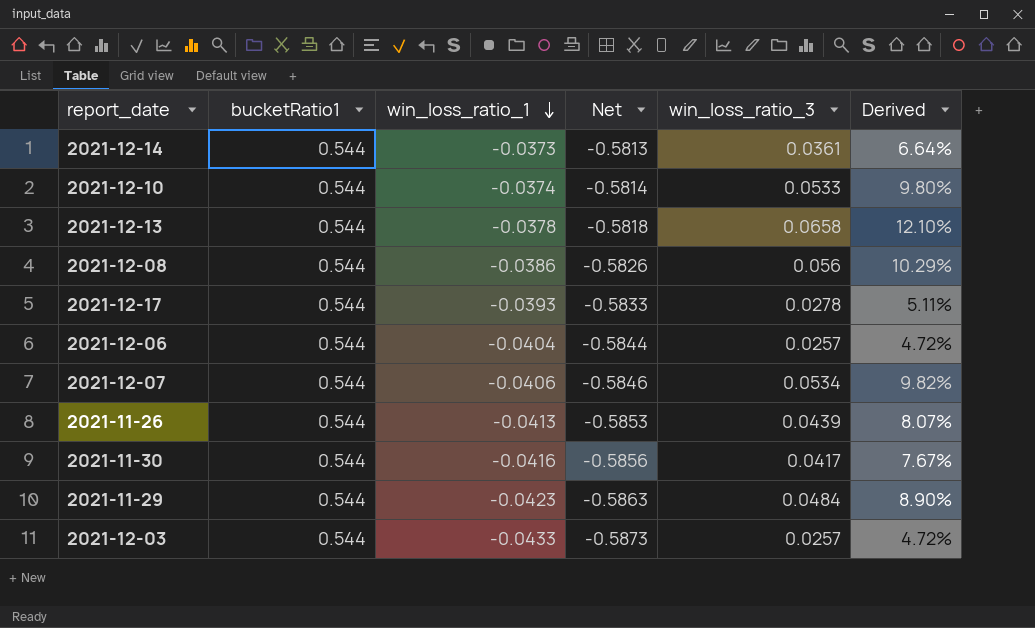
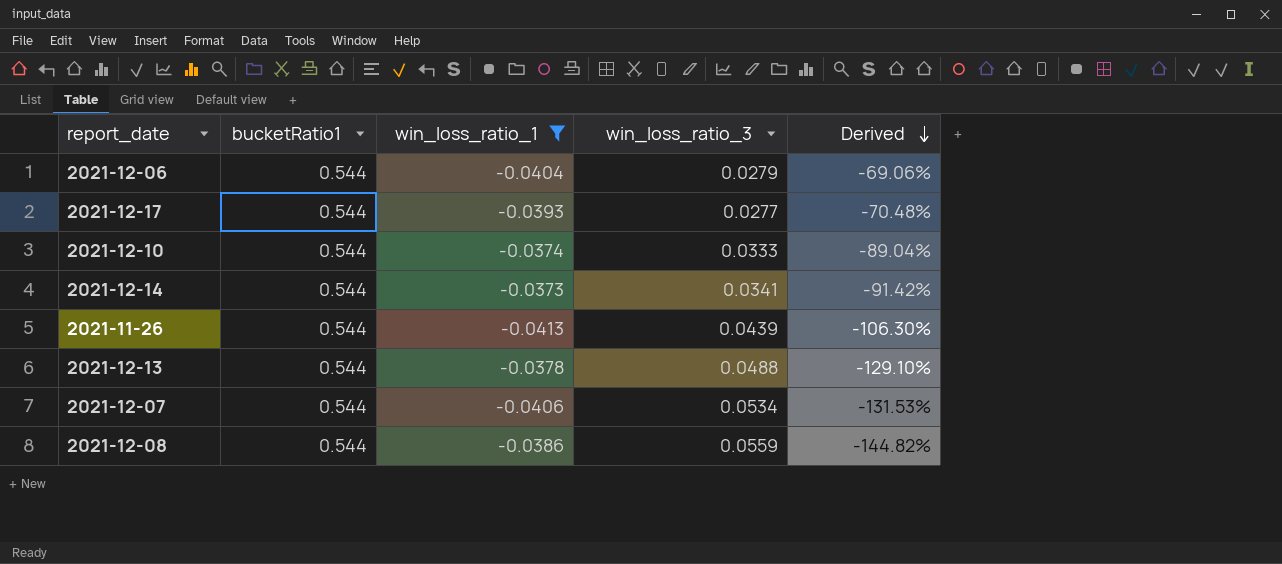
filter: none -> win_loss_ratio_1 >= -0.0413
row order: win_loss_ratio_1 descending -> Derived descending
column Net | formula: [win_loss_ratio_1] - [bucketRatio1] -> none
column Derived | formula: [win_loss_ratio_3] / [bucketRatio1] -> [win_loss_ratio_3] / [win_loss_ratio_1]
2021-12-06 | win_loss_ratio_3: 0.0257 -> 0.0279
2021-12-17 | win_loss_ratio_3: 0.0278 -> 0.0277
2021-12-10 | win_loss_ratio_3: 0.0533 -> 0.0333
2021-12-14 | win_loss_ratio_3: 0.0361 -> 0.0341
2021-12-13 | win_loss_ratio_3: 0.0658 -> 0.0488
2021-12-08 | win_loss_ratio_3: 0.056 -> 0.0559

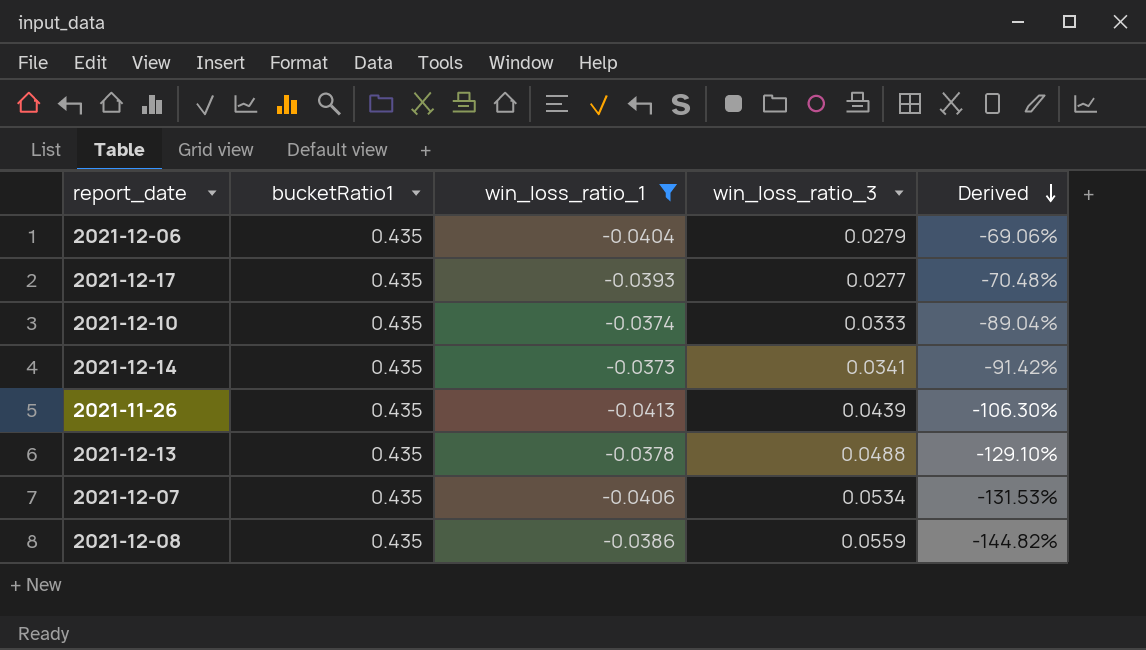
2021-12-06 | bucketRatio1: 0.544 -> 0.435
2021-12-17 | bucketRatio1: 0.544 -> 0.435
2021-12-10 | bucketRatio1: 0.544 -> 0.435
2021-12-14 | bucketRatio1: 0.544 -> 0.435
2021-11-26 | bucketRatio1: 0.544 -> 0.435
2021-12-13 | bucketRatio1: 0.544 -> 0.435
2021-12-07 | bucketRatio1: 0.544 -> 0.435
2021-12-08 | bucketRatio1: 0.544 -> 0.435

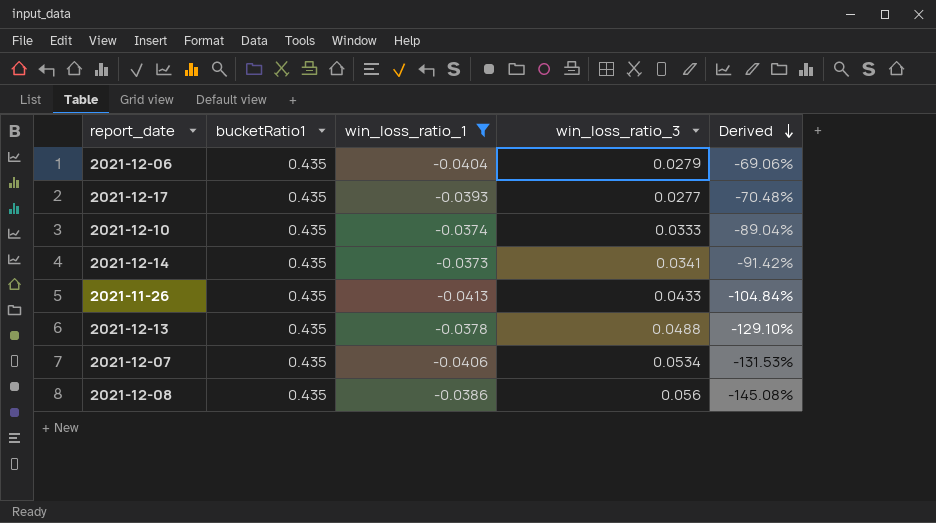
2021-11-26 | win_loss_ratio_3: 0.0439 -> 0.0433
2021-11-26 | Derived: -106.30% -> -104.84%
2021-12-08 | win_loss_ratio_3: 0.0559 -> 0.056
2021-12-08 | Derived: -144.82% -> -145.08%

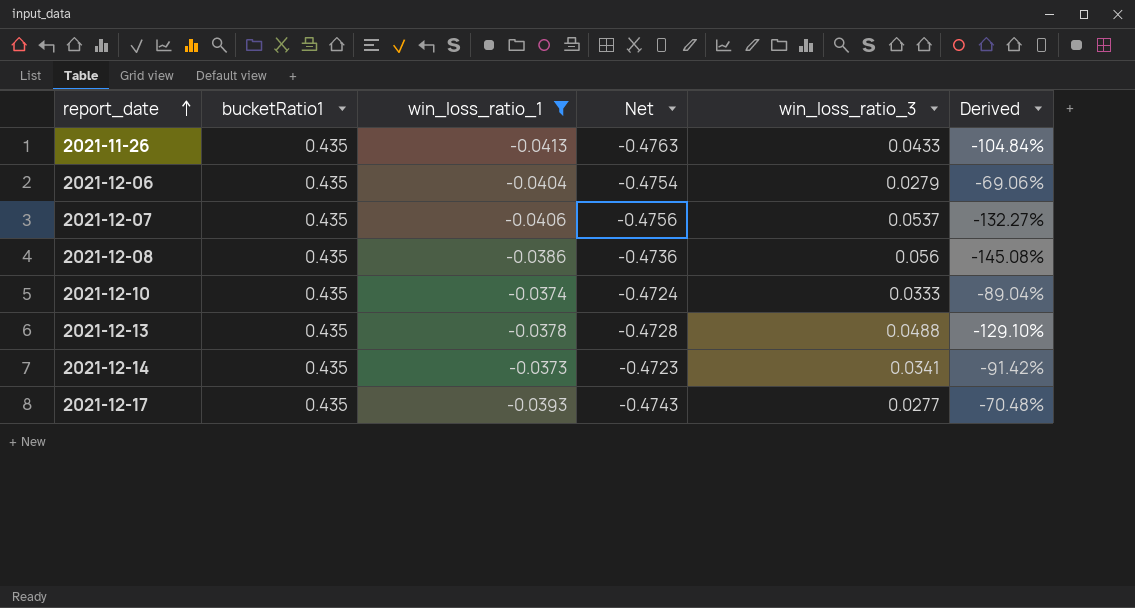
row order: Derived descending -> report_date ascending
column Net | formula: none -> [win_loss_ratio_1] - [bucketRatio1]
2021-12-07 | win_loss_ratio_3: 0.0534 -> 0.0537
2021-12-07 | Derived: -131.53% -> -132.27%

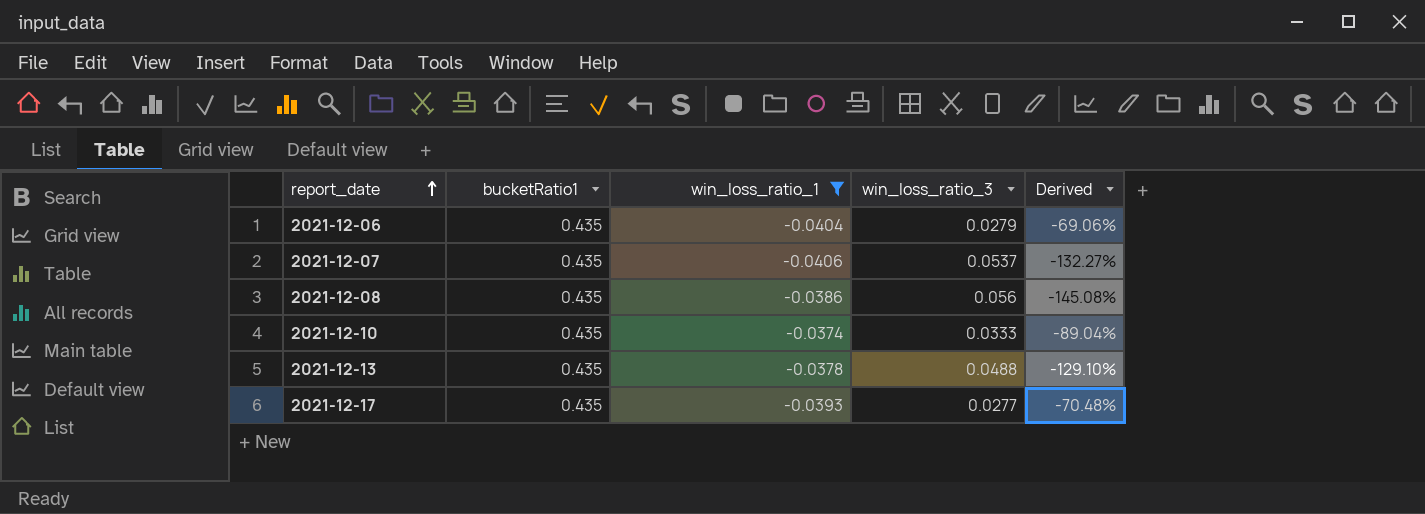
column Net | formula: [win_loss_ratio_1] - [bucketRatio1] -> none
row 2021-11-26: 0.435 | -0.0413 | -0.4763 | 0.0433 | -104.84% -> none
row 2021-12-14: 0.435 | -0.0373 | -0.4723 | 0.0341 | -91.42% -> none

